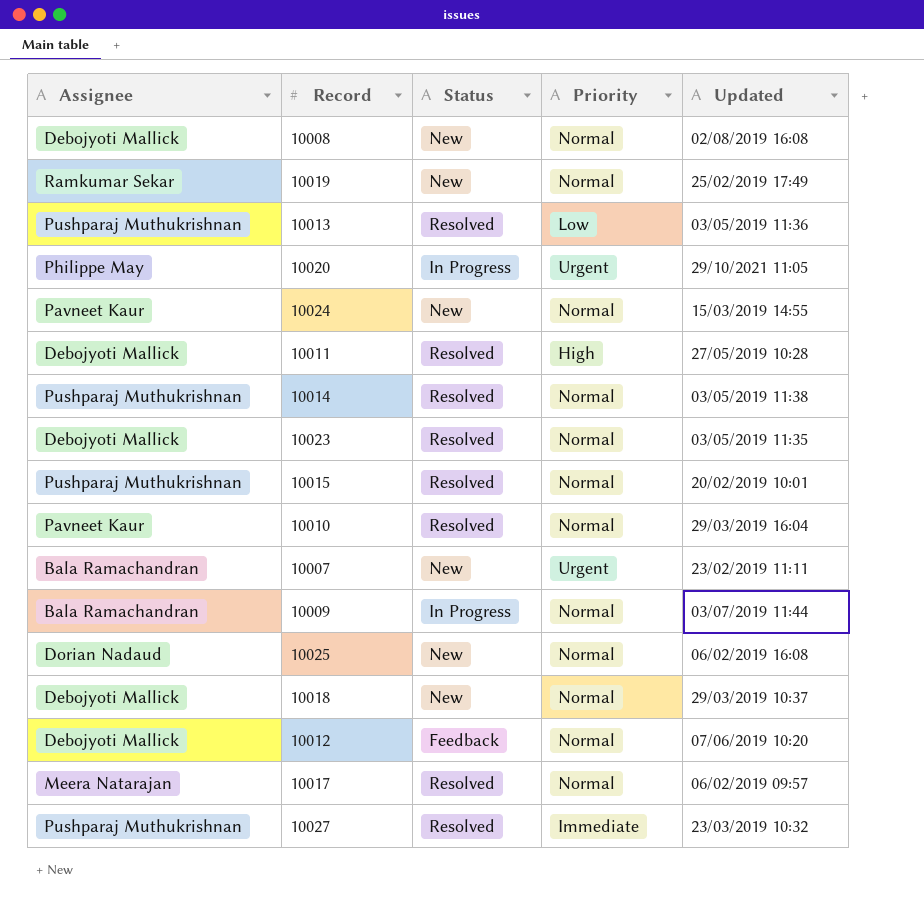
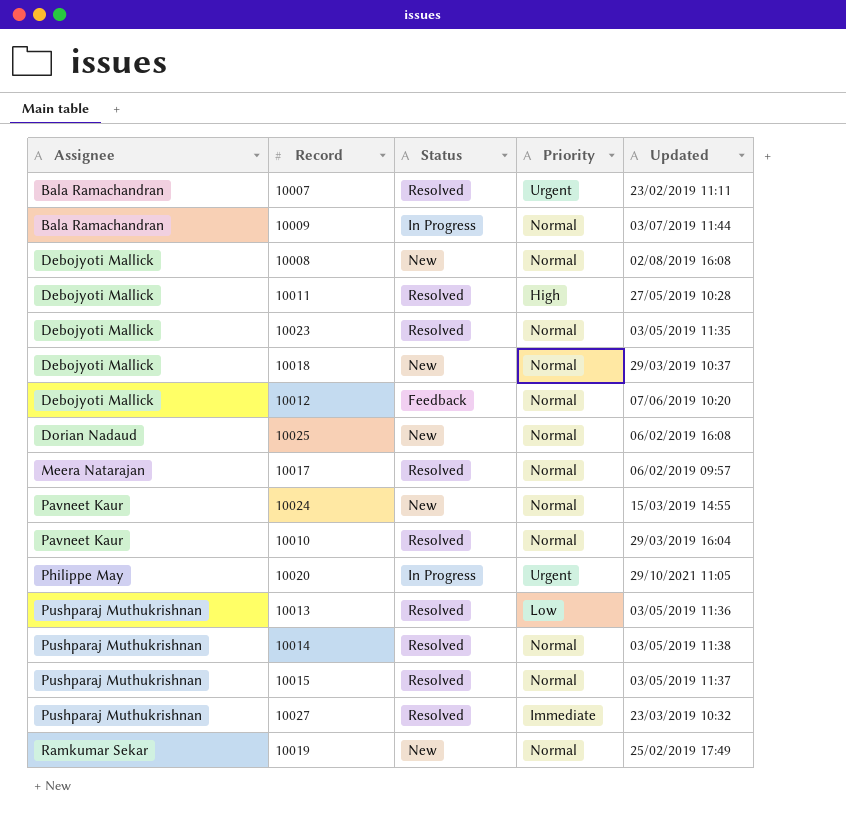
row order: none -> Assignee ascending
10007 | Status: New -> Resolved
10015 | Updated: 20/02/2019 10:01 -> 03/05/2019 11:37

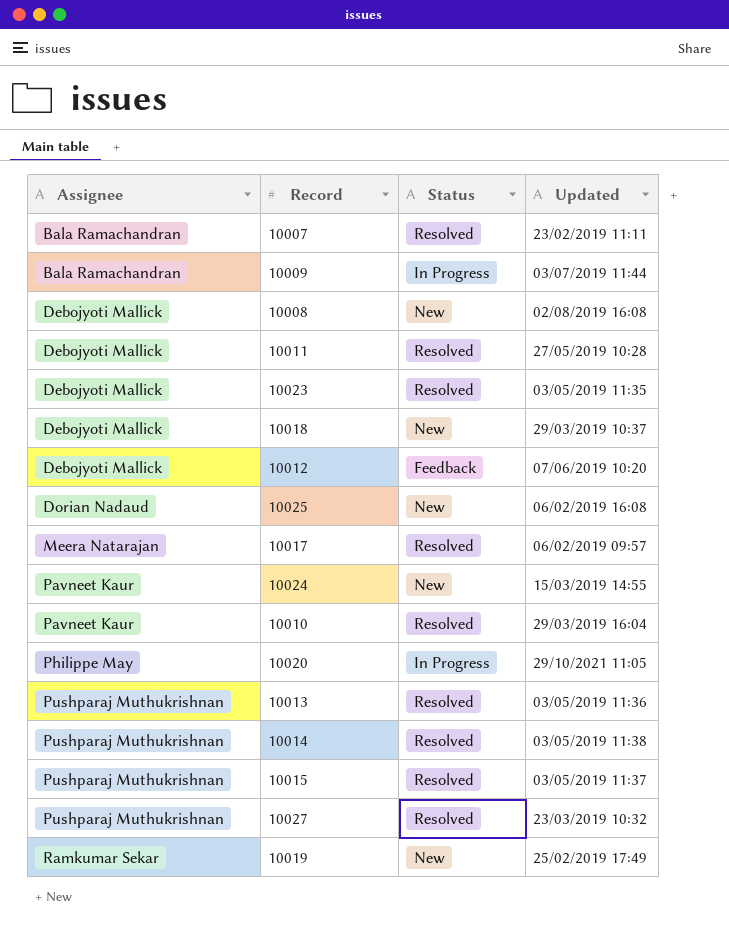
column Priority | position: 4 -> none

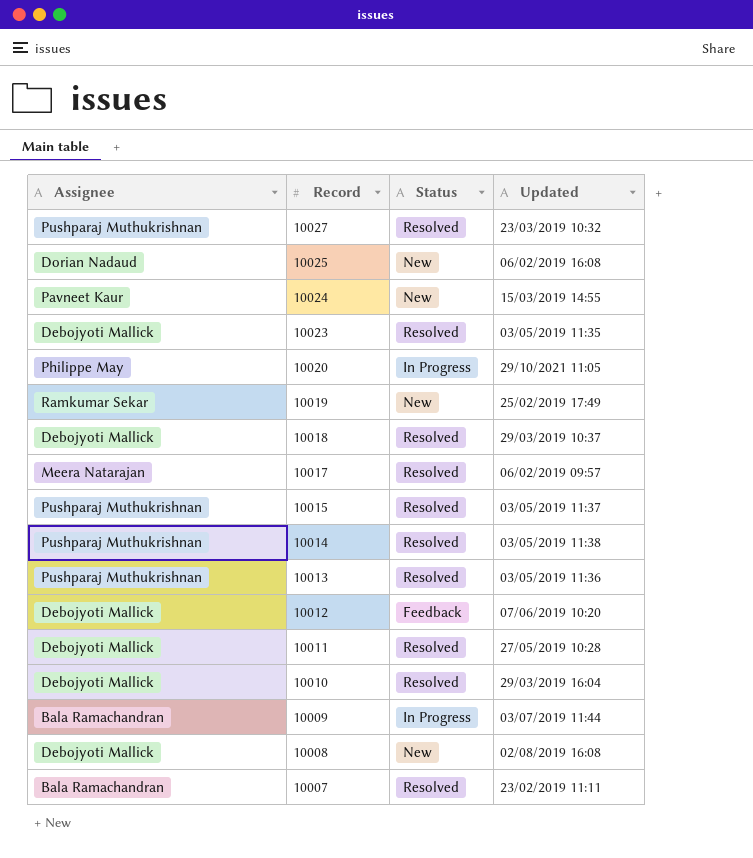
row order: Assignee ascending -> Record descending
10018 | Status: New -> Resolved
10010 | Assignee: Pavneet Kaur -> Debojyoti Mallick

